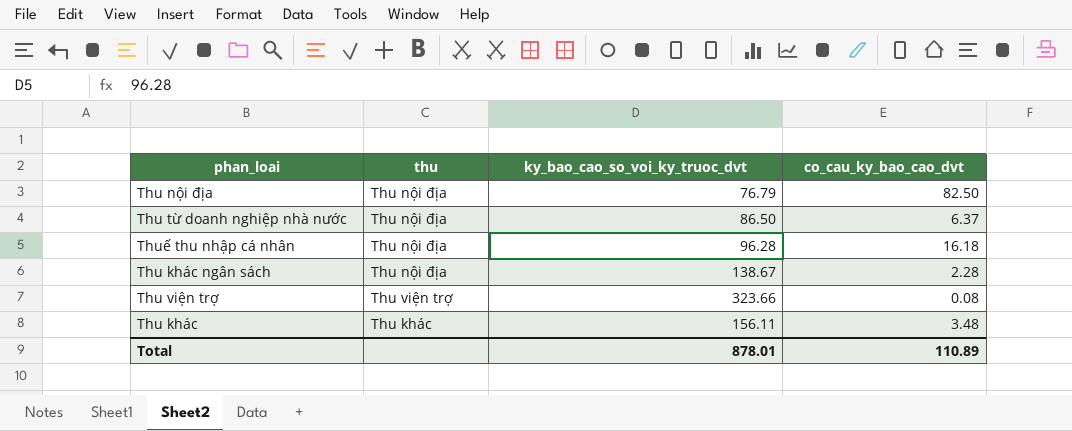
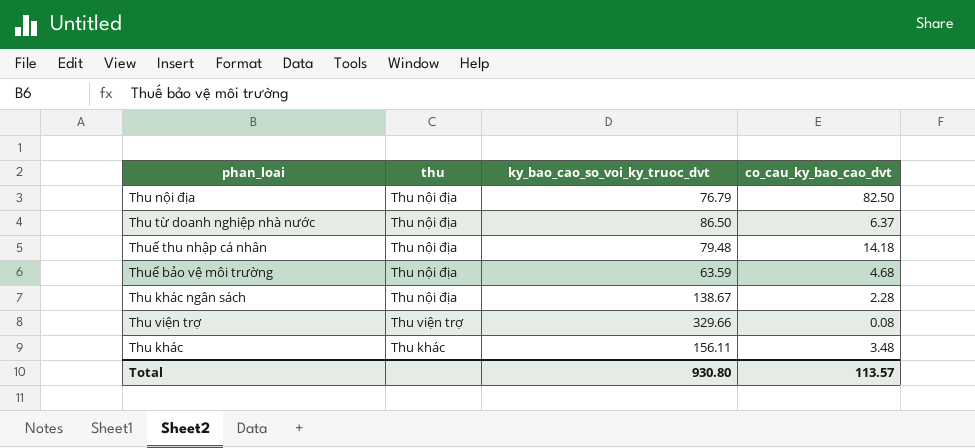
Thuế thu nhập cá nhân | ky_bao_cao_so_voi_ky_truoc_dvt: 96.28 -> 79.48
Thuế thu nhập cá nhân | co_cau_ky_bao_cao_dvt: 16.18 -> 14.18
row Thuế bảo vệ môi trường: none -> Thu nội địa | 63.59 | 4.68
Thu viện trợ | ky_bao_cao_so_voi_ky_truoc_dvt: 323.66 -> 329.66
Total | ky_bao_cao_so_voi_ky_truoc_dvt: 878.01 -> 930.80
Total | co_cau_ky_bao_cao_dvt: 110.89 -> 113.57

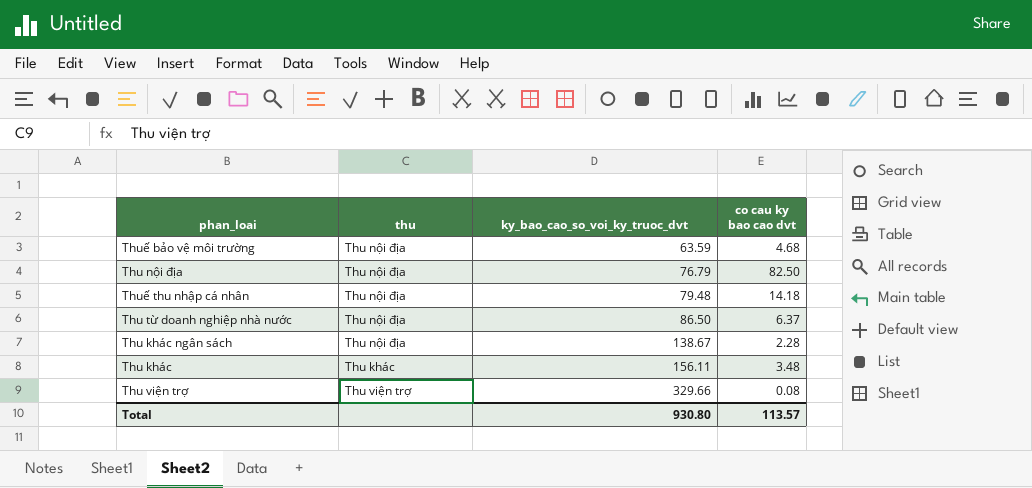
row order: none -> ky_bao_cao_so_voi_ky_truoc_dvt ascending
column name: co_cau_ky_bao_cao_dvt -> co cau ky bao cao dvt

